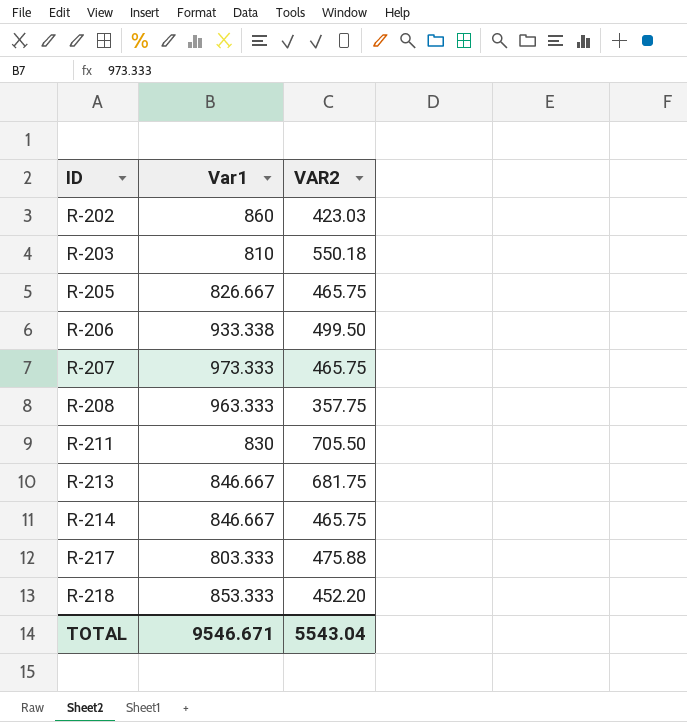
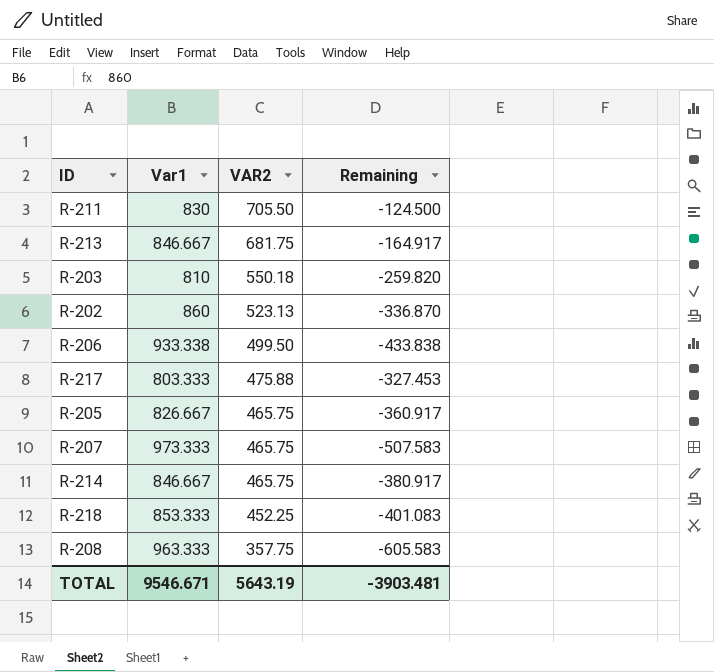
row order: ID ascending -> VAR2 descending
column Remaining | formula: none -> [VAR2] - [Var1]
R-202 | VAR2: 423.03 -> 523.13
R-218 | VAR2: 452.20 -> 452.25
TOTAL | VAR2: 5543.04 -> 5643.19

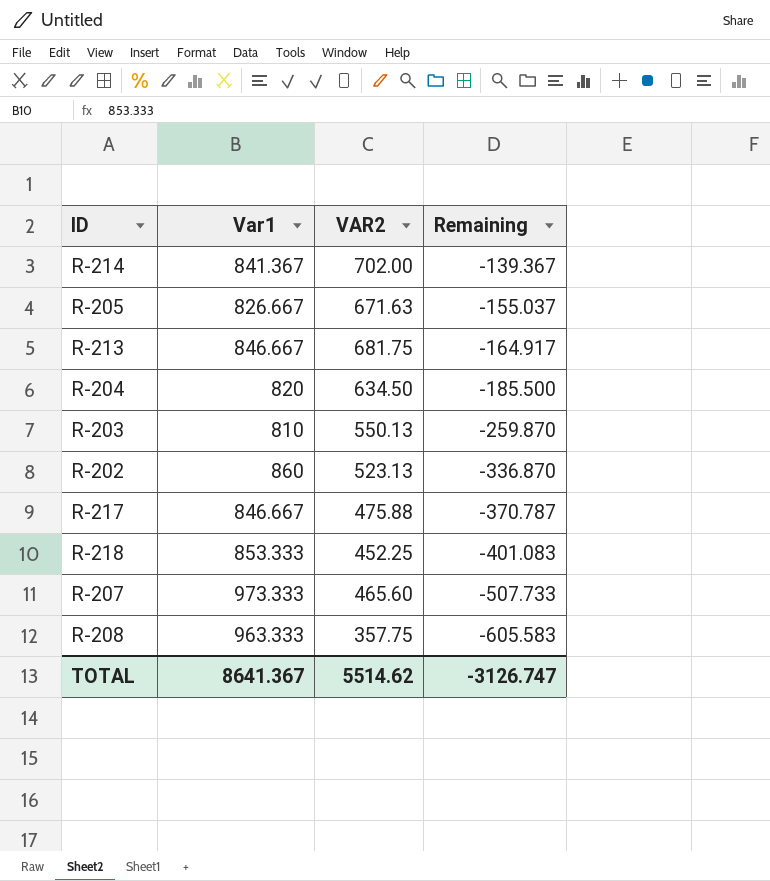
row order: VAR2 descending -> Remaining descending
row R-211: 830 | 705.50 | -124.500 -> none
row R-206: 933.338 | 499.50 | -433.838 -> none
R-214 | Var1: 846.667 -> 841.367
R-214 | VAR2: 465.75 -> 702.00
R-214 | Remaining: -380.917 -> -139.367
R-205 | VAR2: 465.75 -> 671.63
R-205 | Remaining: -360.917 -> -155.037
row R-204: none -> 820 | 634.50 | -185.500
R-203 | VAR2: 550.18 -> 550.13
R-203 | Remaining: -259.820 -> -259.870
R-217 | Var1: 803.333 -> 846.667
R-217 | Remaining: -327.453 -> -370.787
R-207 | VAR2: 465.75 -> 465.60
R-207 | Remaining: -507.583 -> -507.733
TOTAL | Var1: 9546.671 -> 8641.367
TOTAL | VAR2: 5643.19 -> 5514.62
TOTAL | Remaining: -3903.481 -> -3126.747

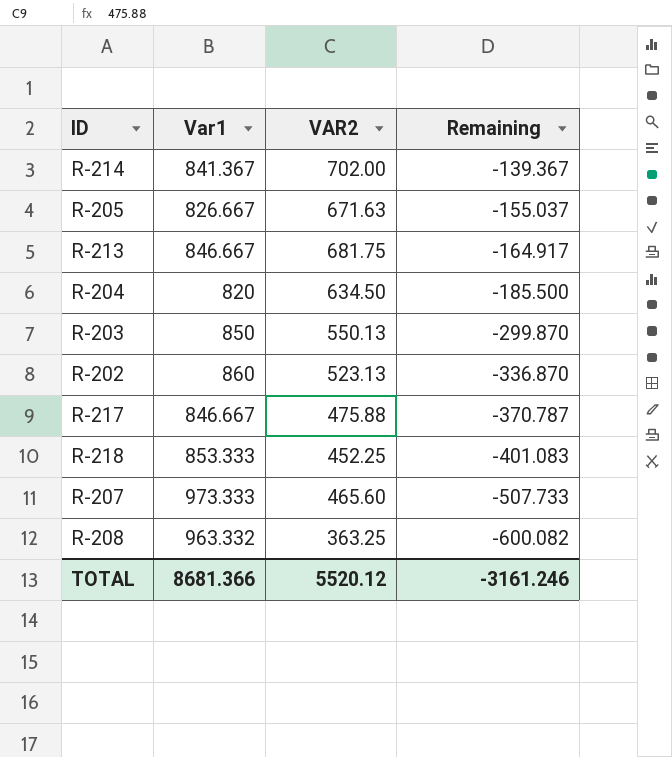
R-203 | Var1: 810 -> 850
R-203 | Remaining: -259.870 -> -299.870
R-208 | Var1: 963.333 -> 963.332
R-208 | VAR2: 357.75 -> 363.25
R-208 | Remaining: -605.583 -> -600.082
TOTAL | Var1: 8641.367 -> 8681.366
TOTAL | VAR2: 5514.62 -> 5520.12
TOTAL | Remaining: -3126.747 -> -3161.246

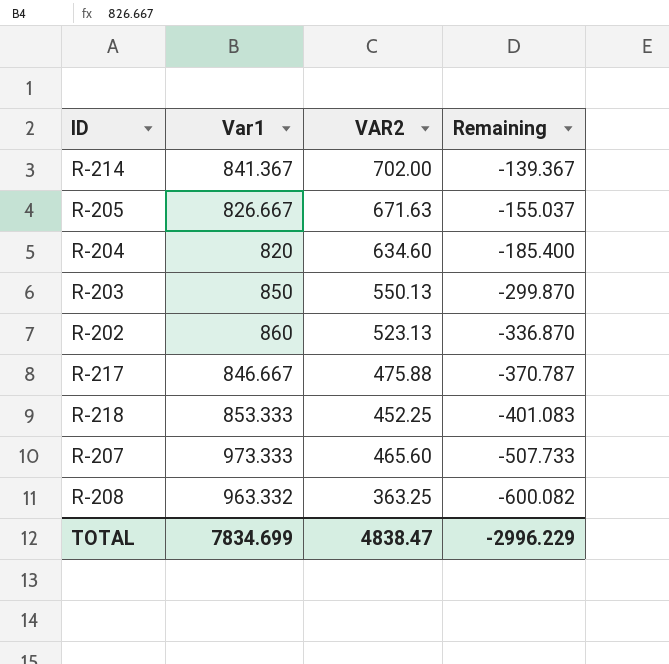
row R-213: 846.667 | 681.75 | -164.917 -> none
R-204 | VAR2: 634.50 -> 634.60
R-204 | Remaining: -185.500 -> -185.400
TOTAL | Var1: 8681.366 -> 7834.699
TOTAL | VAR2: 5520.12 -> 4838.47
TOTAL | Remaining: -3161.246 -> -2996.229

